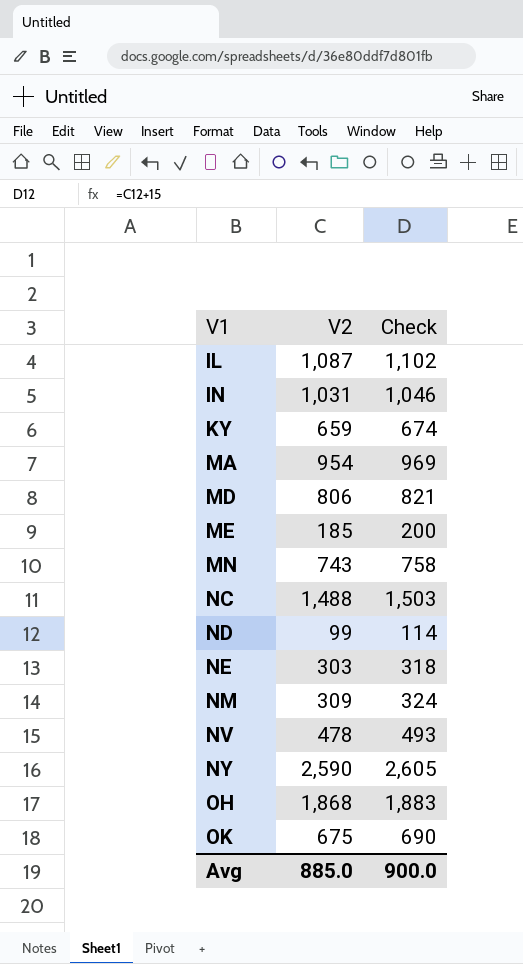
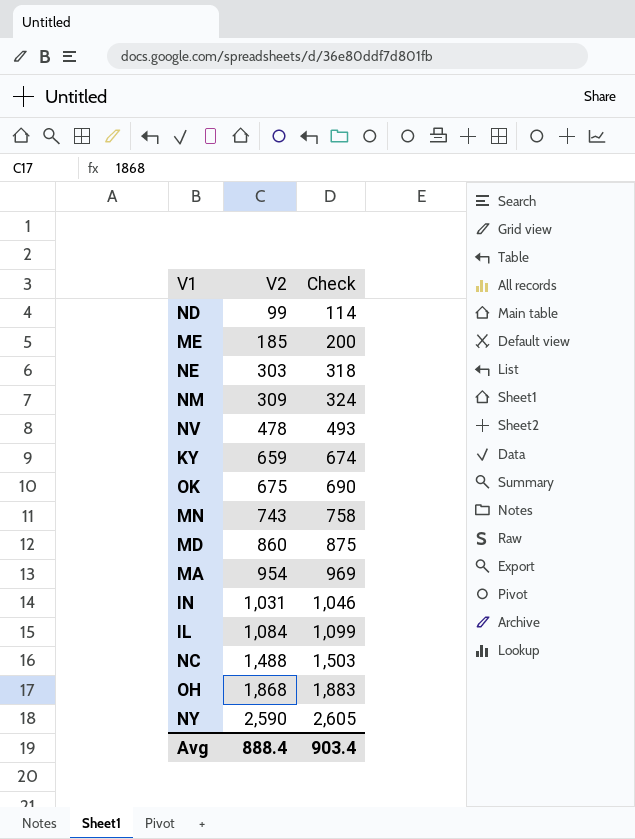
row order: V1 ascending -> V2 ascending
MD | V2: 806 -> 860
MD | Check: 821 -> 875
IL | V2: 1,087 -> 1,084
IL | Check: 1,102 -> 1,099
Avg | V2: 885.0 -> 888.4
Avg | Check: 900.0 -> 903.4

